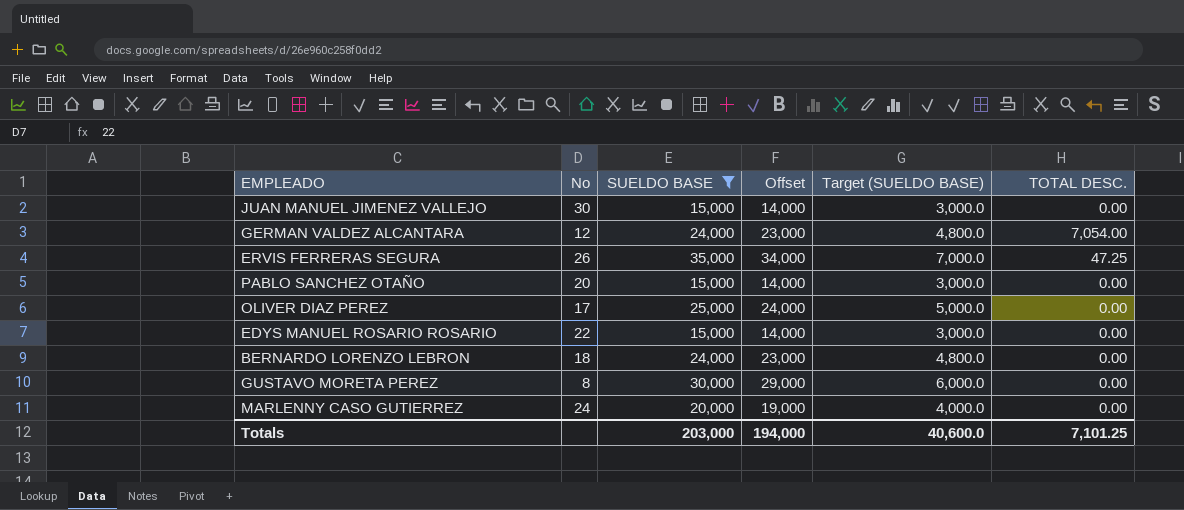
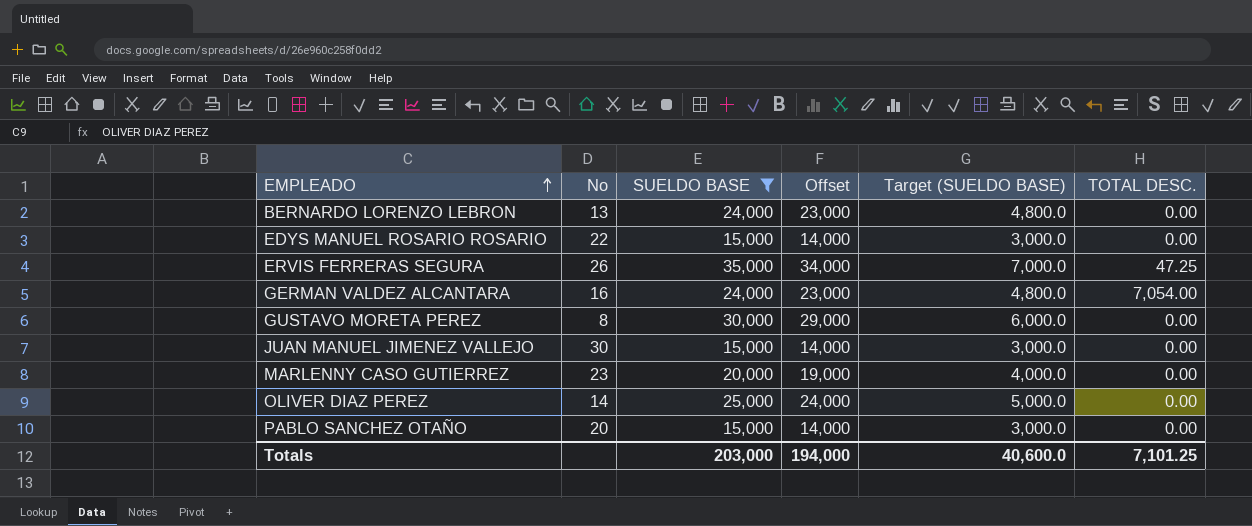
row order: none -> EMPLEADO ascending
BERNARDO LORENZO LEBRON | No: 18 -> 13
GERMAN VALDEZ ALCANTARA | No: 12 -> 16
MARLENNY CASO GUTIERREZ | No: 24 -> 23
OLIVER DIAZ PEREZ | No: 17 -> 14

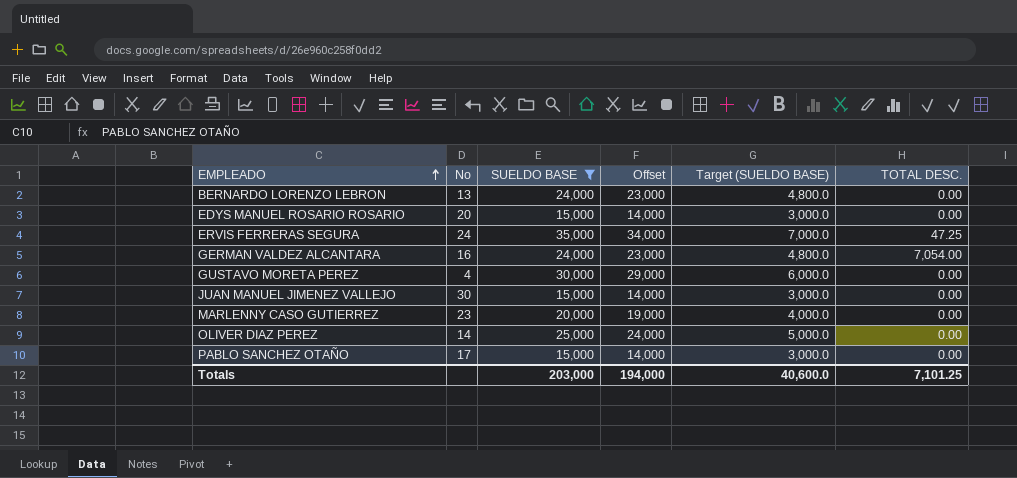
EDYS MANUEL ROSARIO ROSARIO | No: 22 -> 20
ERVIS FERRERAS SEGURA | No: 26 -> 24
GUSTAVO MORETA PEREZ | No: 8 -> 4
PABLO SANCHEZ OTAÑO | No: 20 -> 17

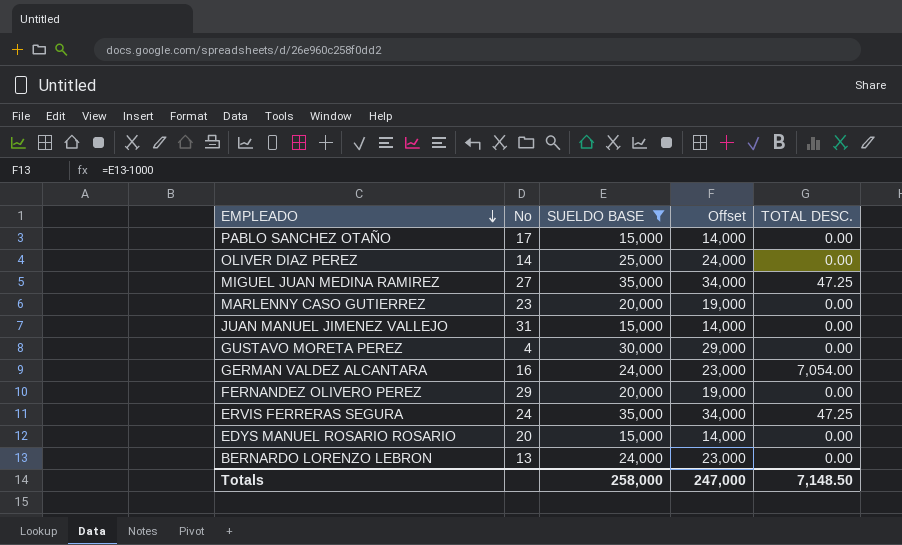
row order: EMPLEADO ascending -> EMPLEADO descending
column Target (SUELDO BASE) | formula: [SUELDO BASE] * 0.2 -> none
row MIGUEL JUAN MEDINA RAMIREZ: none -> 27 | 35,000 | 34,000 | 47.25
JUAN MANUEL JIMENEZ VALLEJO | No: 30 -> 31
row FERNANDEZ OLIVERO PEREZ: none -> 29 | 20,000 | 19,000 | 0.00
Totals | SUELDO BASE: 203,000 -> 258,000
Totals | Offset: 194,000 -> 247,000
Totals | TOTAL DESC.: 7,101.25 -> 7,148.50

